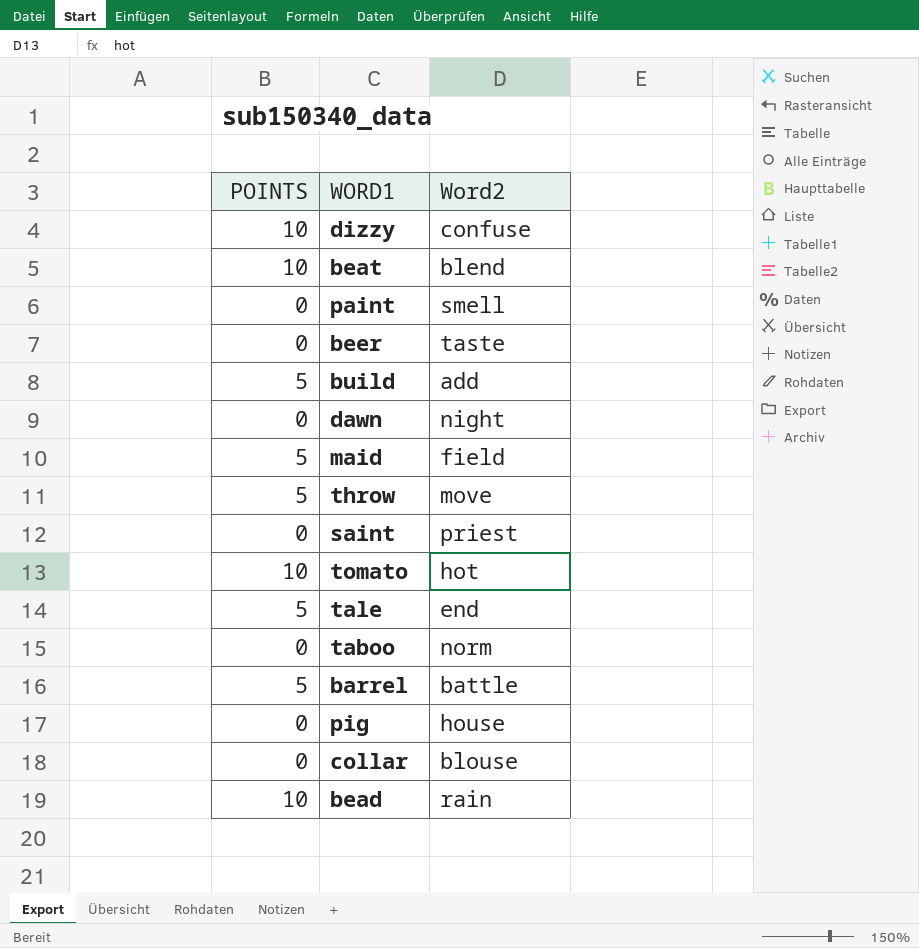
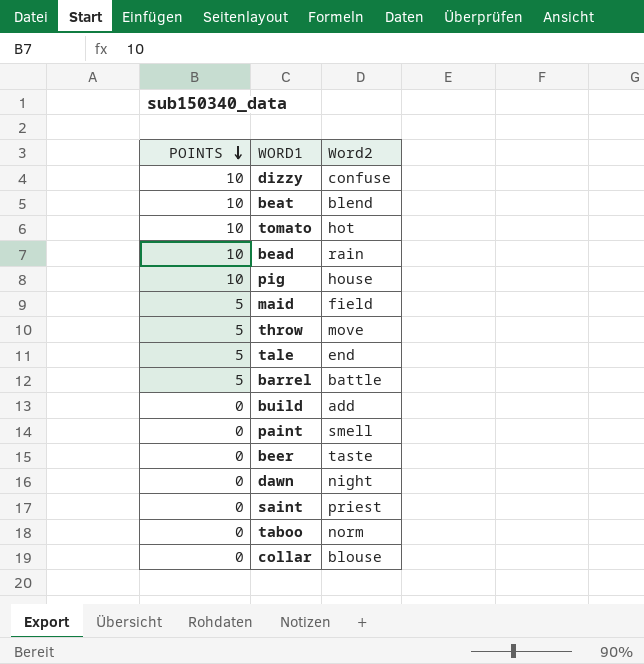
row order: none -> POINTS descending
pig | POINTS: 0 -> 10
build | POINTS: 5 -> 0

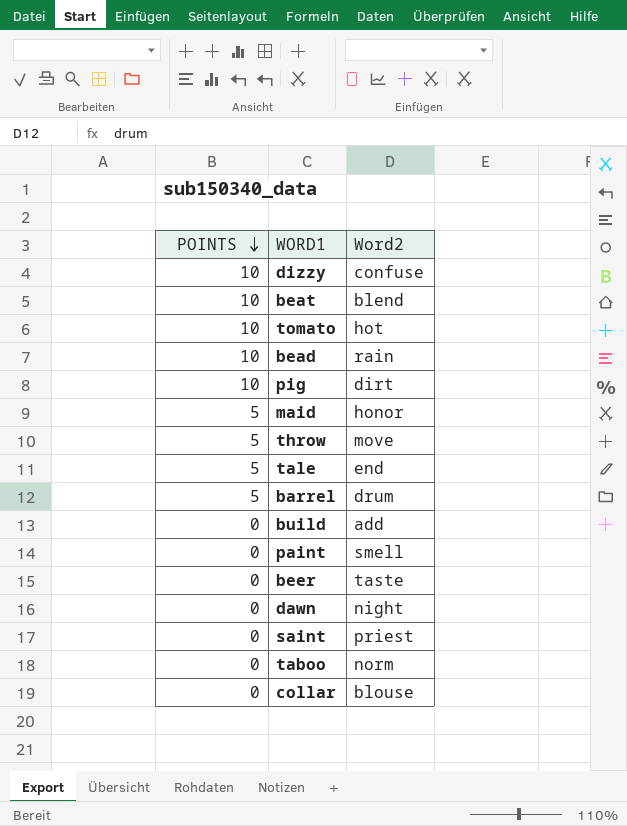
pig | Word2: house -> dirt
maid | Word2: field -> honor
barrel | Word2: battle -> drum

